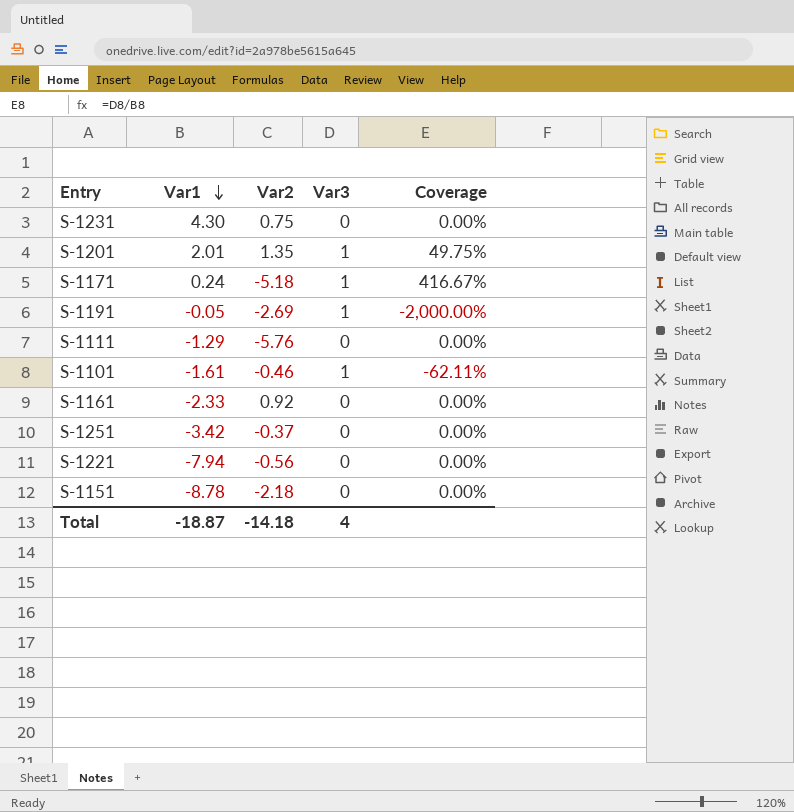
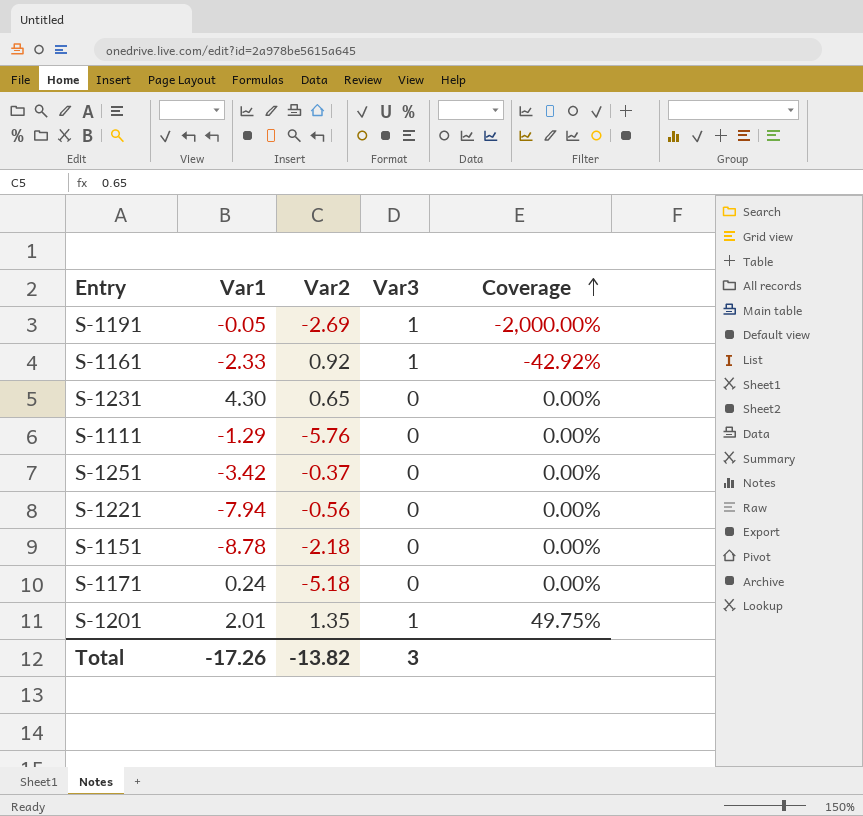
row order: Var1 descending -> Coverage ascending
row S-1101: -1.61 | -0.46 | 1 | -62.11% -> none
S-1161 | Var3: 0 -> 1
S-1161 | Coverage: 0.00% -> -42.92%
S-1231 | Var2: 0.75 -> 0.65
S-1171 | Var3: 1 -> 0
S-1171 | Coverage: 416.67% -> 0.00%
Total | Var1: -18.87 -> -17.26
Total | Var2: -14.18 -> -13.82
Total | Var3: 4 -> 3

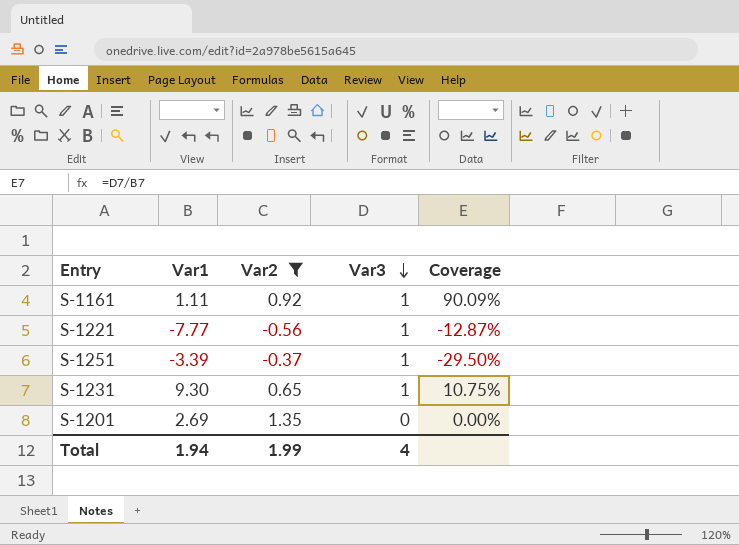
filter: none -> Var2 >= -0.56
row order: Coverage ascending -> Var3 descending
S-1161 | Var1: -2.33 -> 1.11
S-1161 | Coverage: -42.92% -> 90.09%
S-1221 | Var1: -7.94 -> -7.77
S-1221 | Var3: 0 -> 1
S-1221 | Coverage: 0.00% -> -12.87%
S-1251 | Var1: -3.42 -> -3.39
S-1251 | Var3: 0 -> 1
S-1251 | Coverage: 0.00% -> -29.50%
S-1231 | Var1: 4.30 -> 9.30
S-1231 | Var3: 0 -> 1
S-1231 | Coverage: 0.00% -> 10.75%
S-1201 | Var1: 2.01 -> 2.69
S-1201 | Var3: 1 -> 0
S-1201 | Coverage: 49.75% -> 0.00%
Total | Var1: -17.26 -> 1.94
Total | Var2: -13.82 -> 1.99
Total | Var3: 3 -> 4

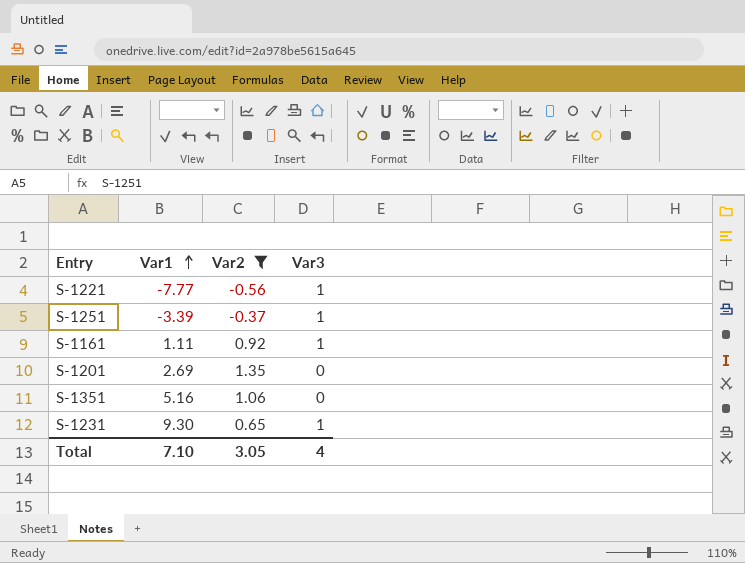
row order: Var3 descending -> Var1 ascending
column Coverage | formula: [Var3] / [Var1] -> none
row S-1351: none -> 5.16 | 1.06 | 0
Total | Var1: 1.94 -> 7.10
Total | Var2: 1.99 -> 3.05

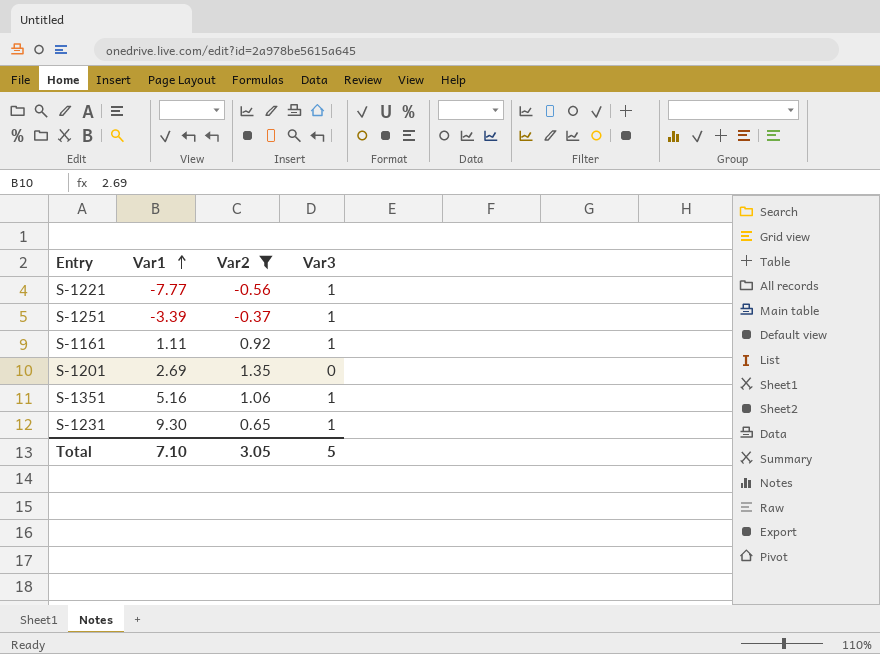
S-1351 | Var3: 0 -> 1
Total | Var3: 4 -> 5

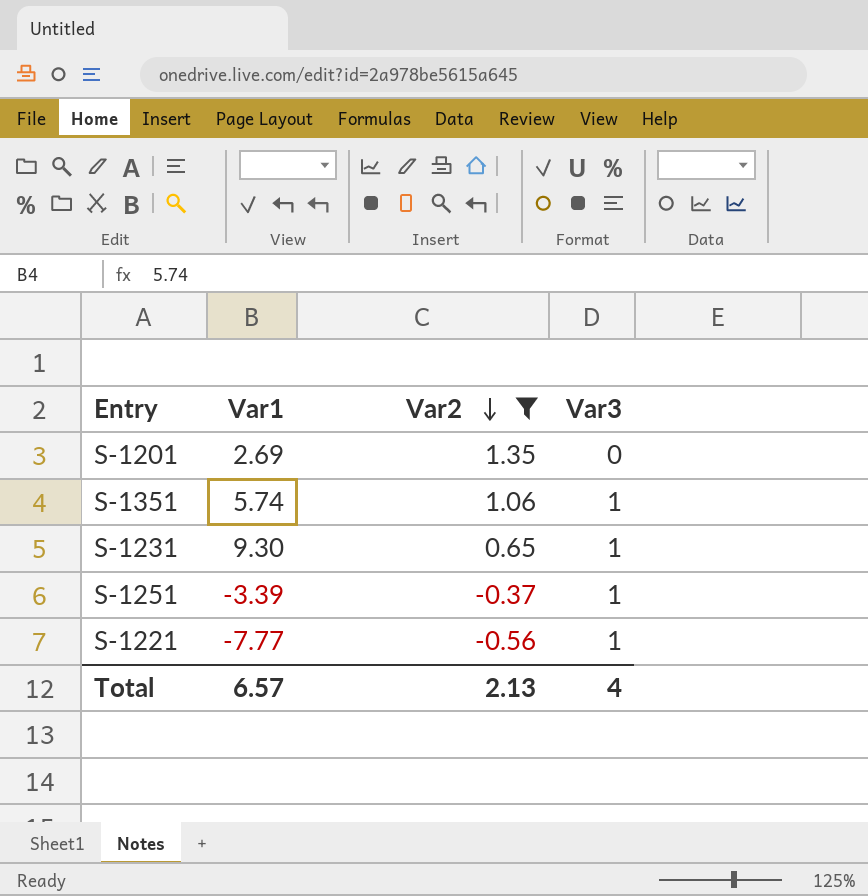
row order: Var1 ascending -> Var2 descending
row S-1161: 1.11 | 0.92 | 1 -> none
S-1351 | Var1: 5.16 -> 5.74
Total | Var1: 7.10 -> 6.57
Total | Var2: 3.05 -> 2.13
Total | Var3: 5 -> 4

